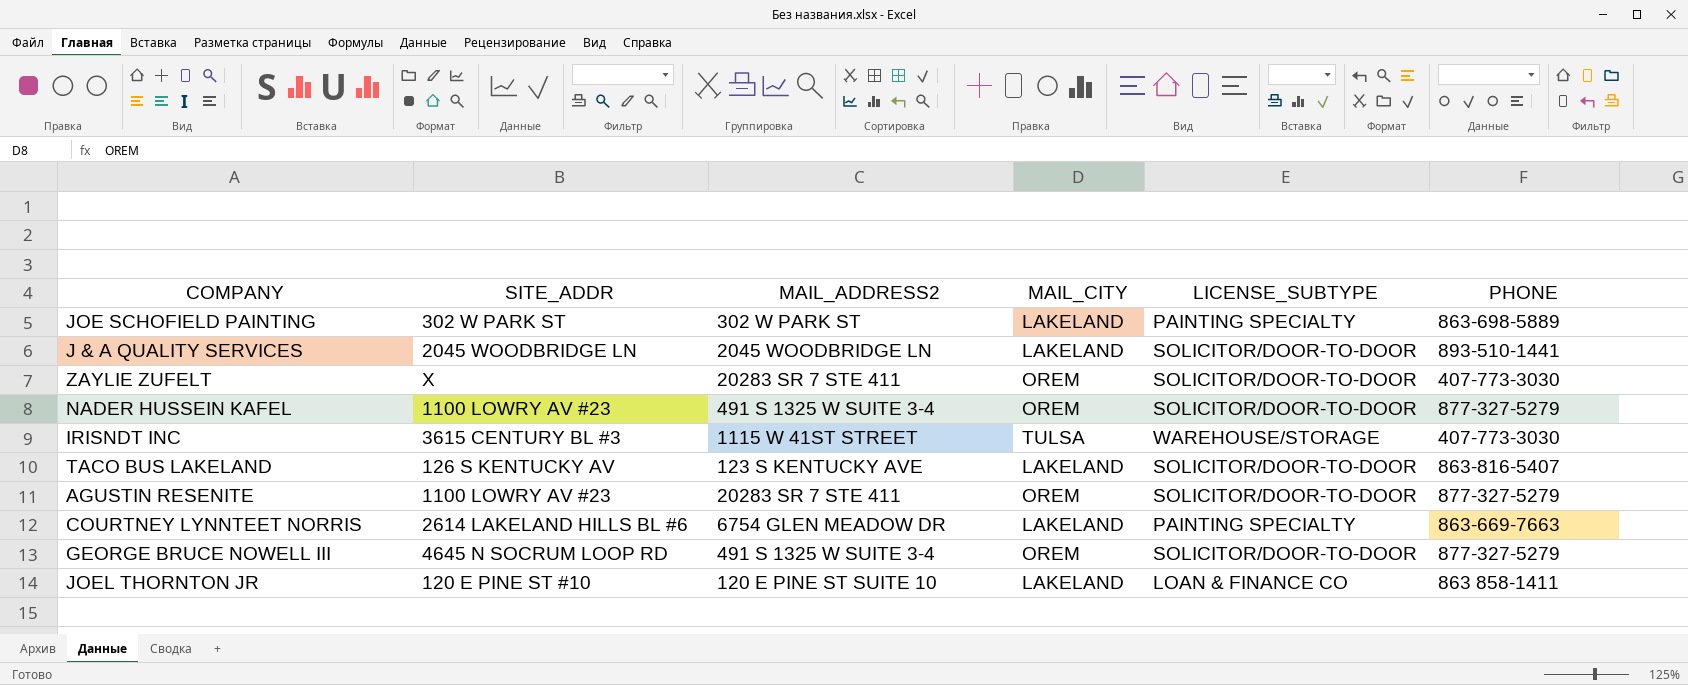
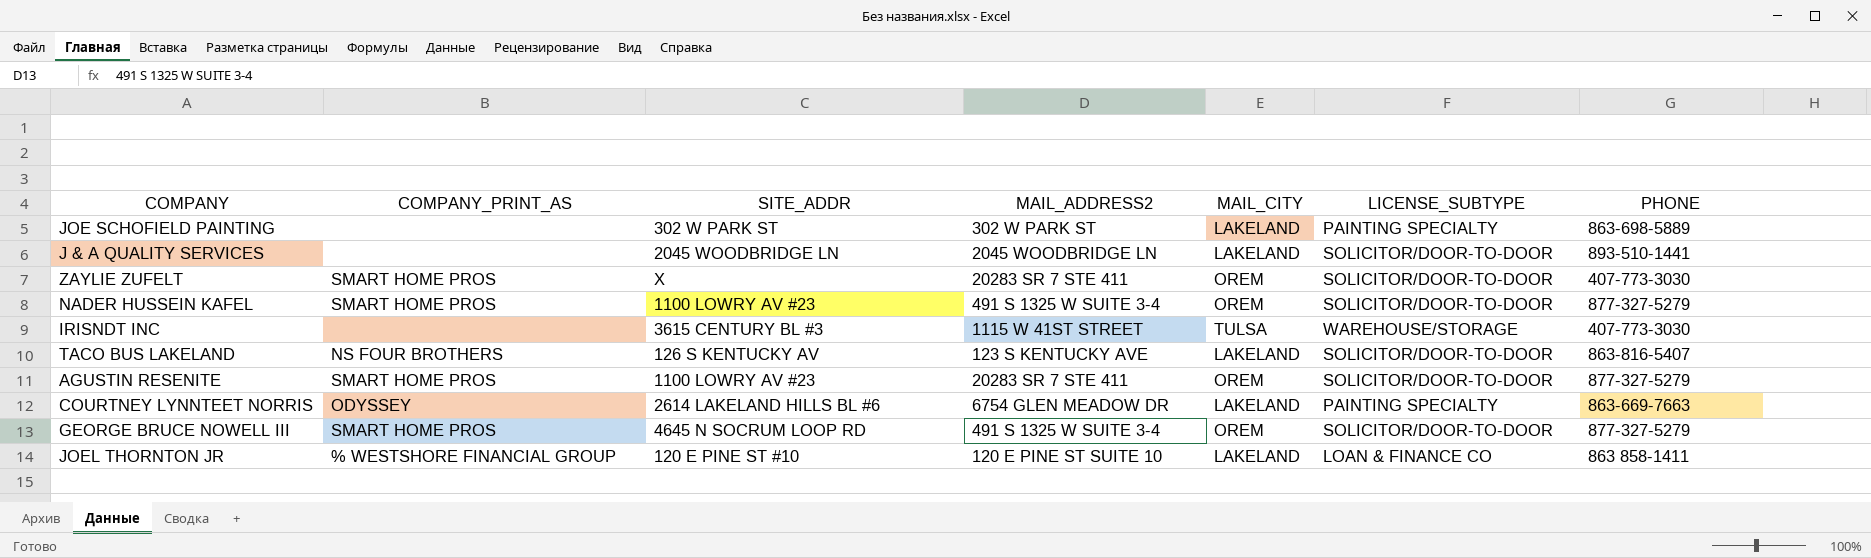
column COMPANY_PRINT_AS | position: none -> 2

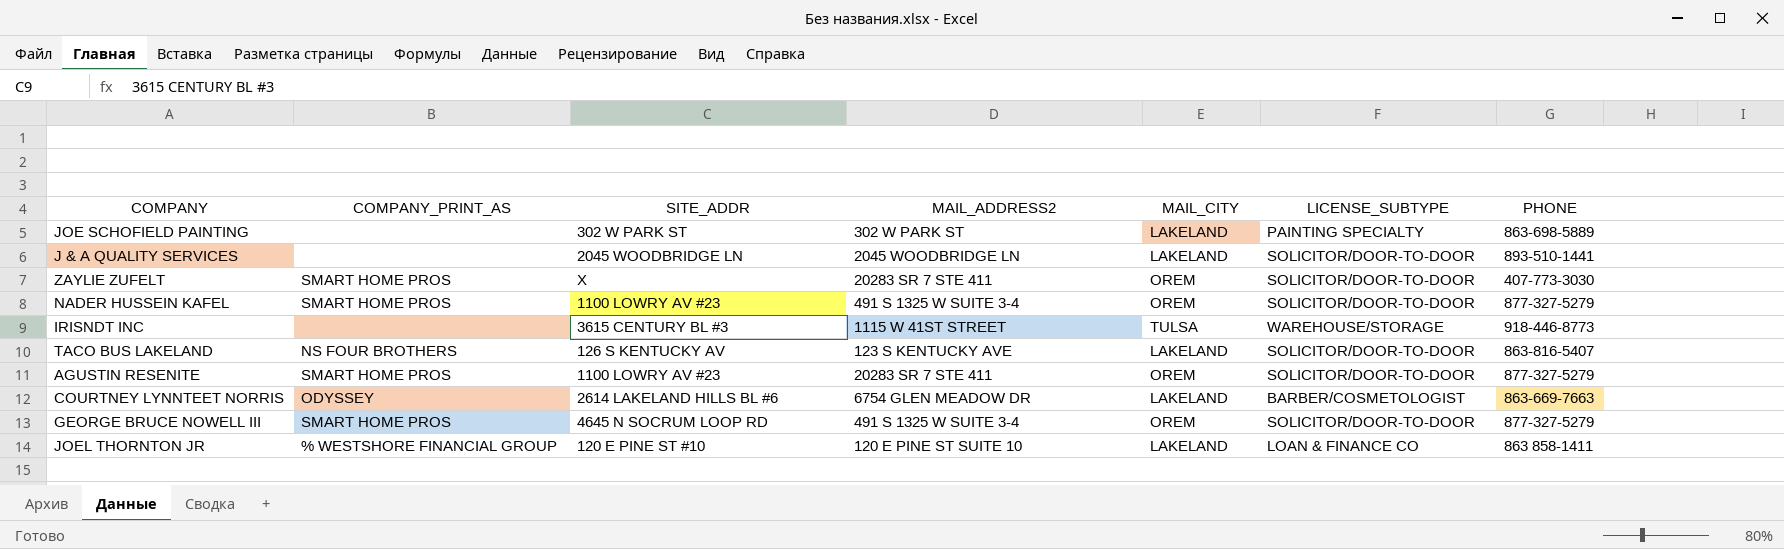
IRISNDT INC | PHONE: 407-773-3030 -> 918-446-8773
COURTNEY LYNNTEET NORRIS | LICENSE_SUBTYPE: PAINTING SPECIALTY -> BARBER/COSMETOLOGIST

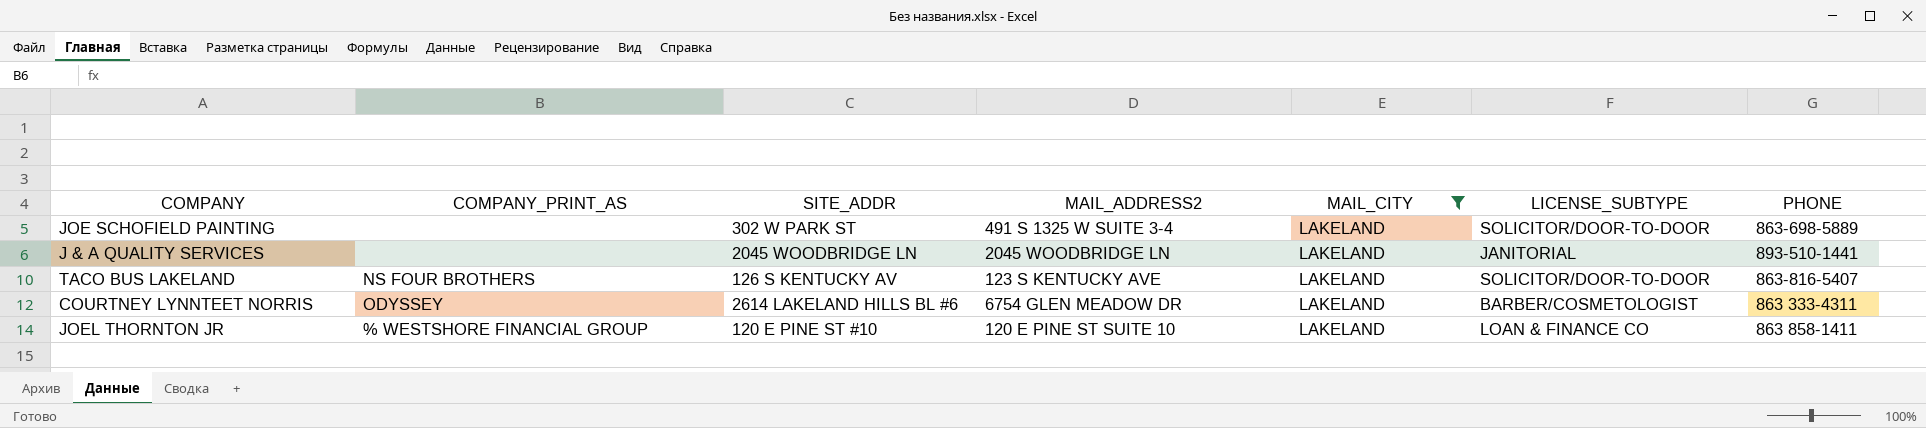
filter: none -> MAIL_CITY = LAKELAND
JOE SCHOFIELD PAINTING | MAIL_ADDRESS2: 302 W PARK ST -> 491 S 1325 W SUITE 3-4
JOE SCHOFIELD PAINTING | LICENSE_SUBTYPE: PAINTING SPECIALTY -> SOLICITOR/DOOR-TO-DOOR
J & A QUALITY SERVICES | LICENSE_SUBTYPE: SOLICITOR/DOOR-TO-DOOR -> JANITORIAL
COURTNEY LYNNTEET NORRIS | PHONE: 863-669-7663 -> 863 333-4311

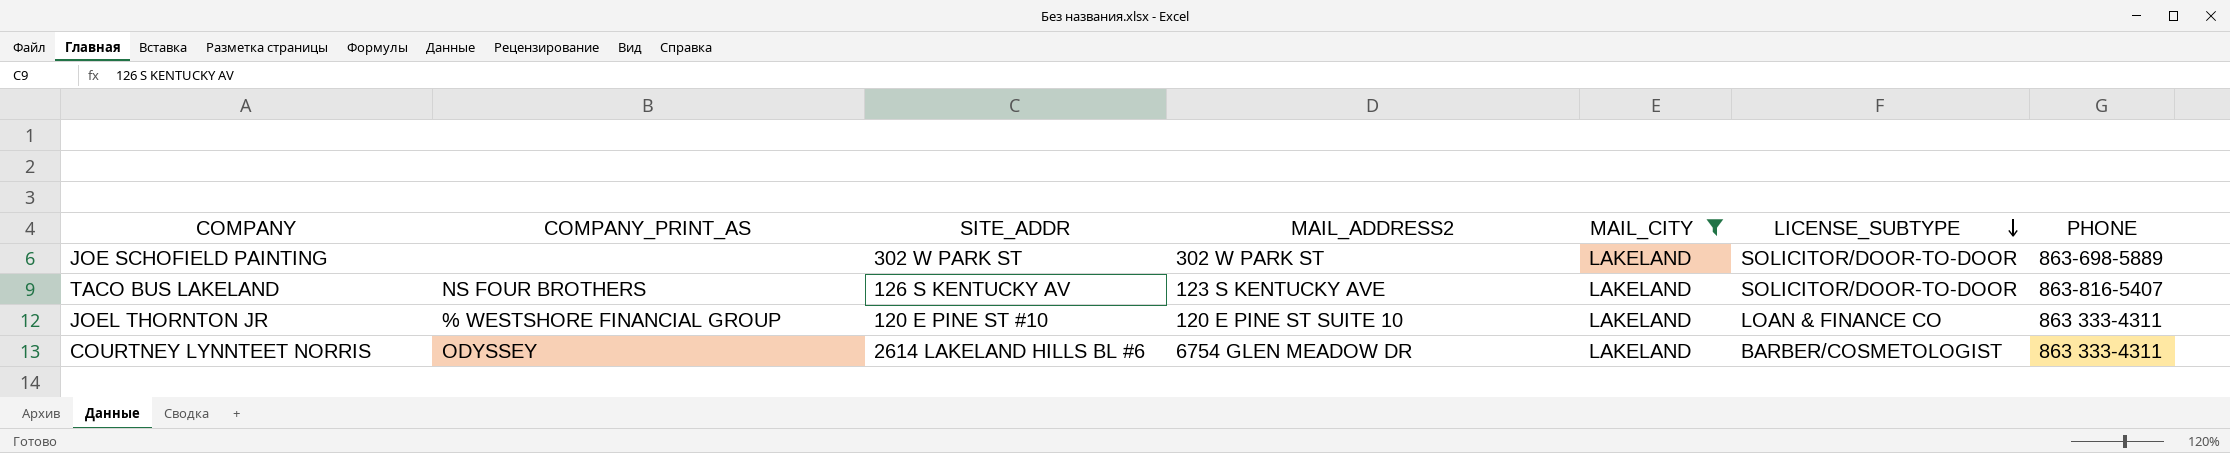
row order: none -> LICENSE_SUBTYPE descending
row J & A QUALITY SERVICES: none | 2045 WOODBRIDGE LN | 2045 WOODBRIDGE LN | LAKELAND | JANITORIAL | 893-510-1441 -> none
JOE SCHOFIELD PAINTING | MAIL_ADDRESS2: 491 S 1325 W SUITE 3-4 -> 302 W PARK ST
JOEL THORNTON JR | PHONE: 863 858-1411 -> 863 333-4311

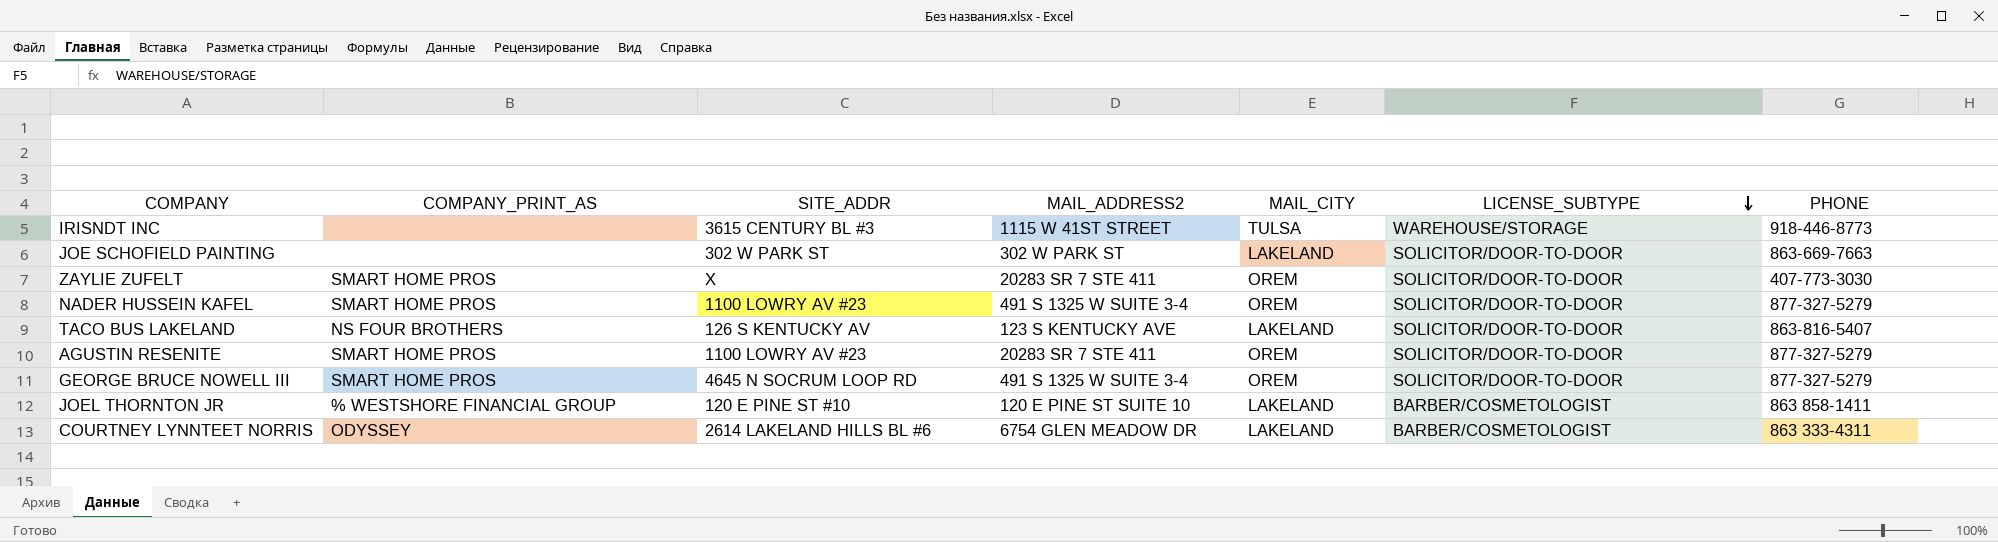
filter: MAIL_CITY = LAKELAND -> none
JOE SCHOFIELD PAINTING | PHONE: 863-698-5889 -> 863-669-7663
JOEL THORNTON JR | LICENSE_SUBTYPE: LOAN & FINANCE CO -> BARBER/COSMETOLOGIST
JOEL THORNTON JR | PHONE: 863 333-4311 -> 863 858-1411

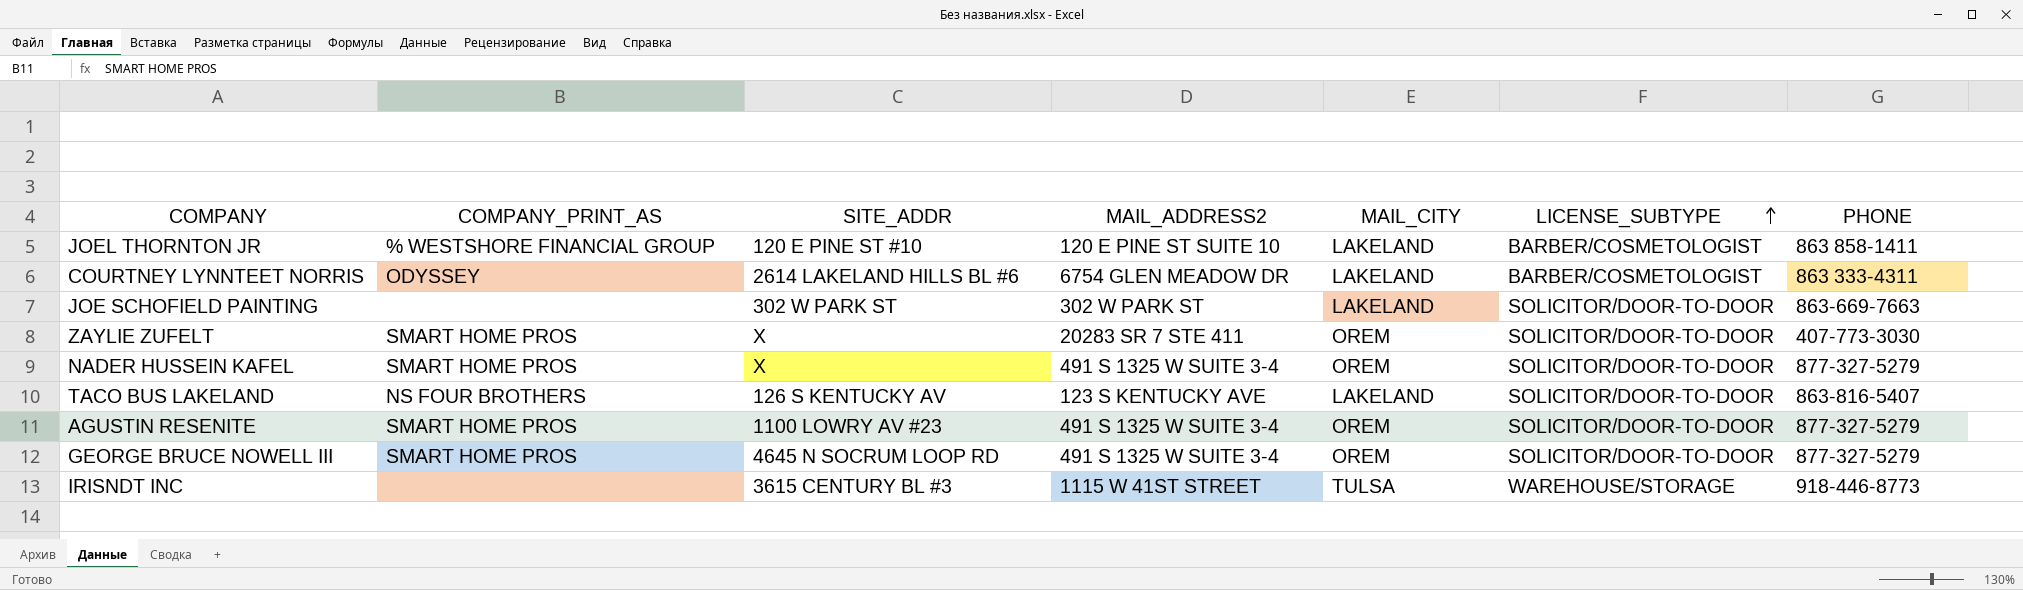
row order: LICENSE_SUBTYPE descending -> LICENSE_SUBTYPE ascending
NADER HUSSEIN KAFEL | SITE_ADDR: 1100 LOWRY AV #23 -> X
AGUSTIN RESENITE | MAIL_ADDRESS2: 20283 SR 7 STE 411 -> 491 S 1325 W SUITE 3-4

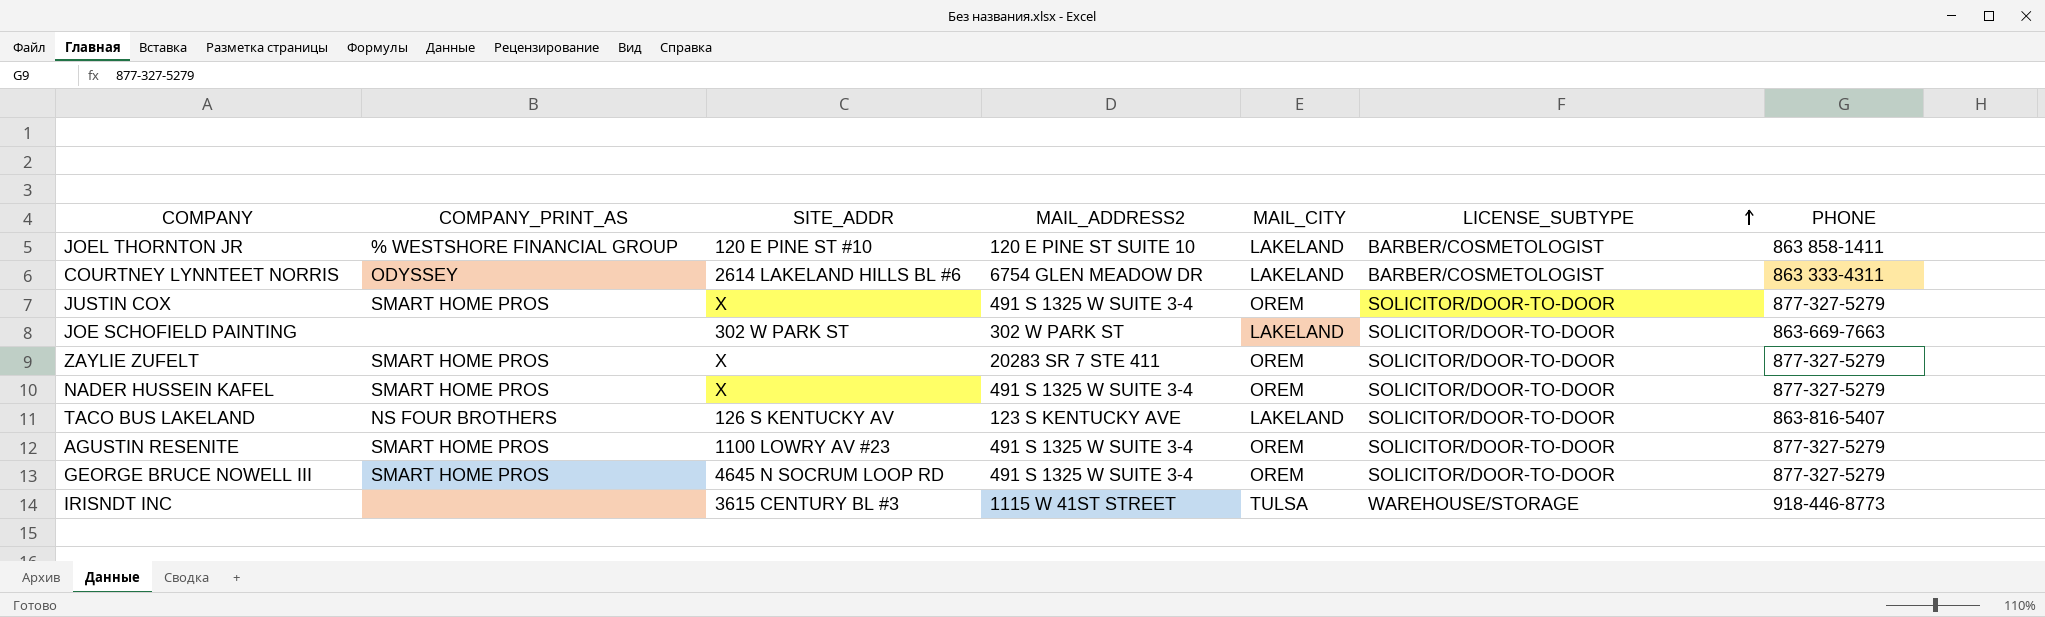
row JUSTIN COX: none -> SMART HOME PROS | X | 491 S 1325 W SUITE 3-4 | OREM | SOLICITOR/DOOR-TO-DOOR | 877-327-5279
ZAYLIE ZUFELT | PHONE: 407-773-3030 -> 877-327-5279

